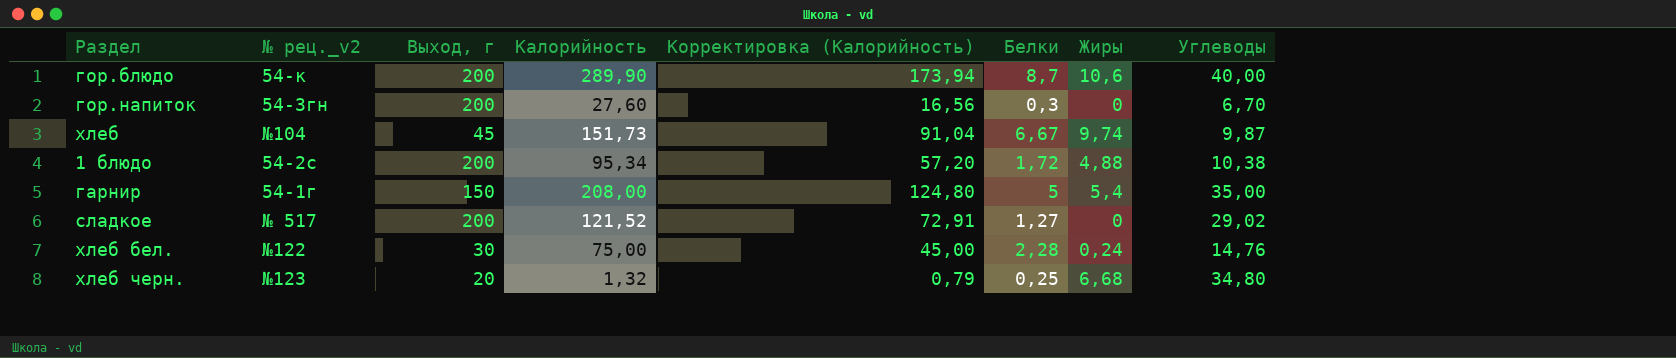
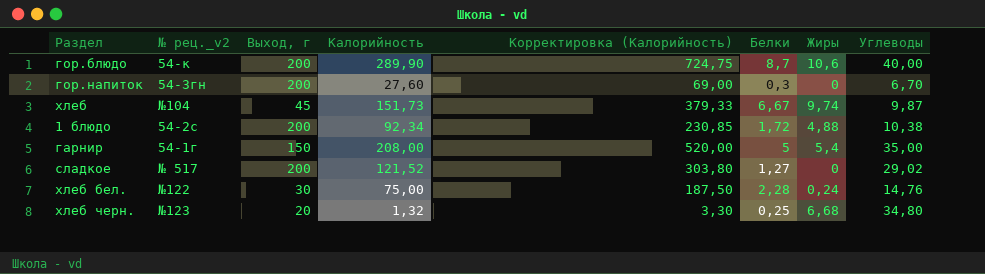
column Корректировка (Калорийность) | formula: [Калорийность] * 0,6 -> [Калорийность] * 2,5
1 блюдо | Калорийность: 95,34 -> 92,34

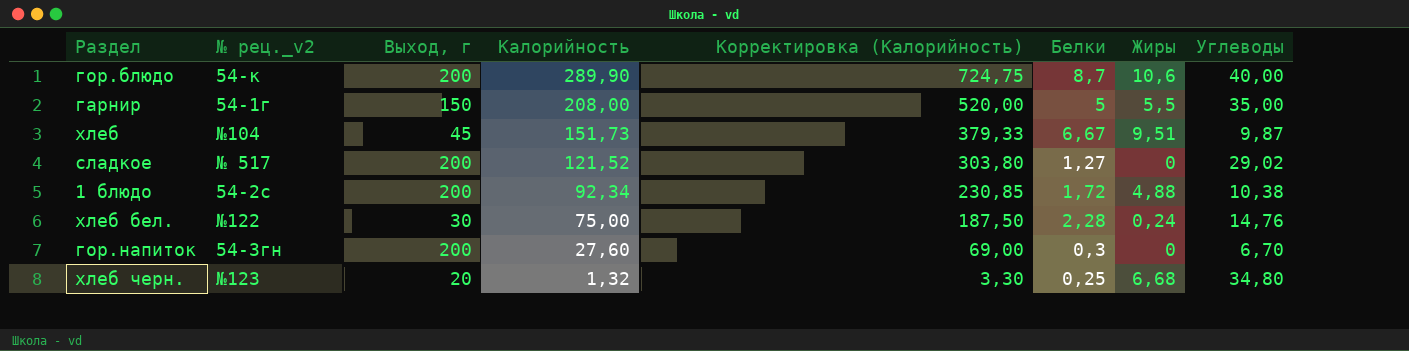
row order: none -> Калорийность descending
гарнир | Жиры: 5,4 -> 5,5
хлеб | Жиры: 9,74 -> 9,51

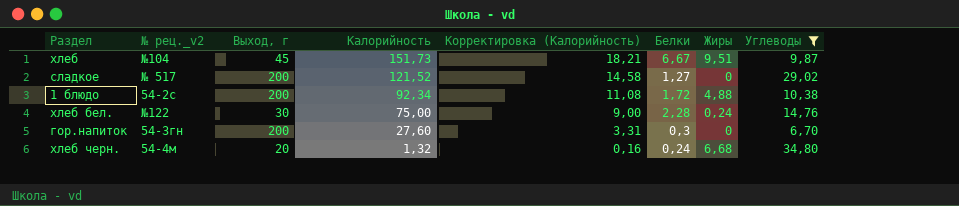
filter: none -> Углеводы <= 34,80
column Корректировка (Калорийность) | formula: [Калорийность] * 2,5 -> [Калорийность] * 0,12
хлеб черн. | № рец._v2: №123 -> 54-4м
хлеб черн. | Белки: 0,25 -> 0,24

